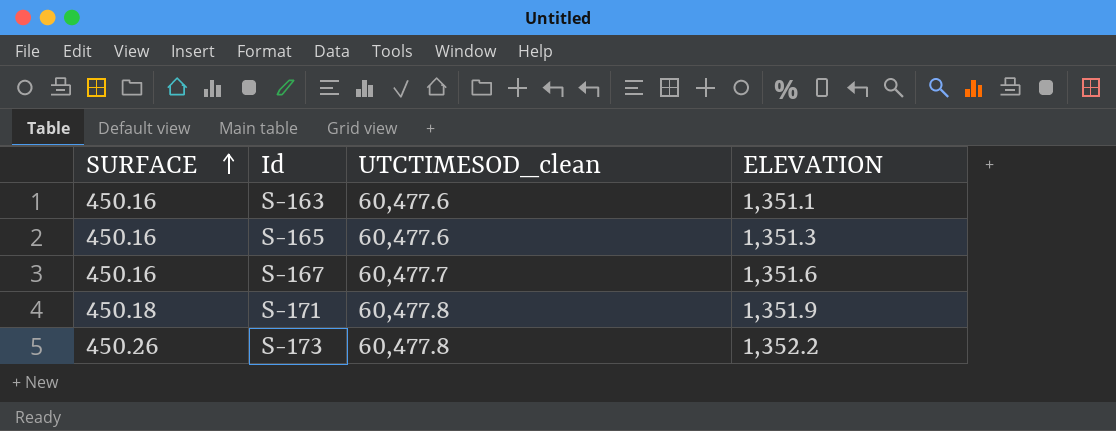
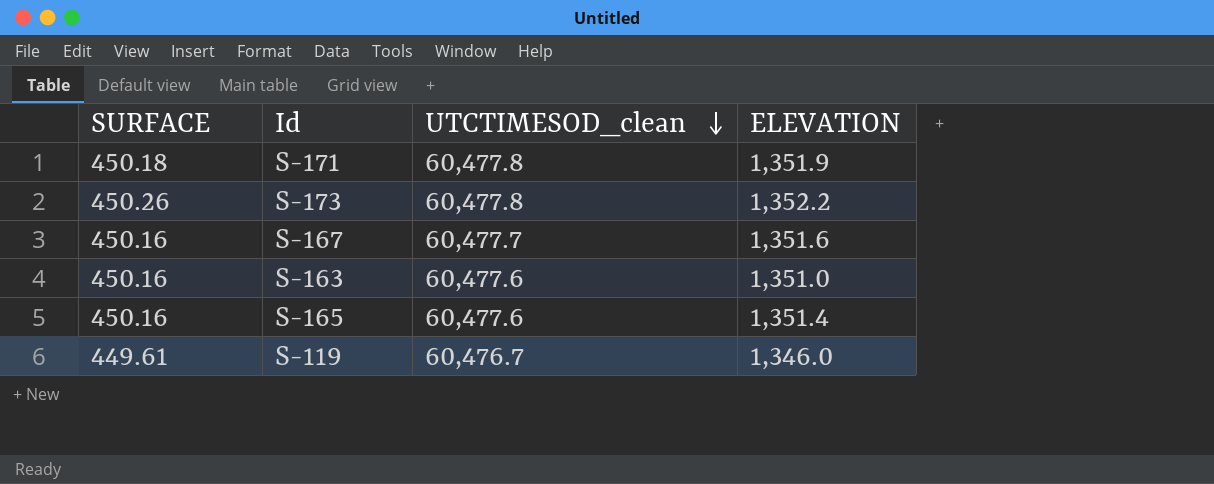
row order: SURFACE ascending -> UTCTIMESOD_clean descending
S-163 | ELEVATION: 1,351.1 -> 1,351.0
S-165 | ELEVATION: 1,351.3 -> 1,351.4
row S-119: none -> 449.61 | 60,476.7 | 1,346.0

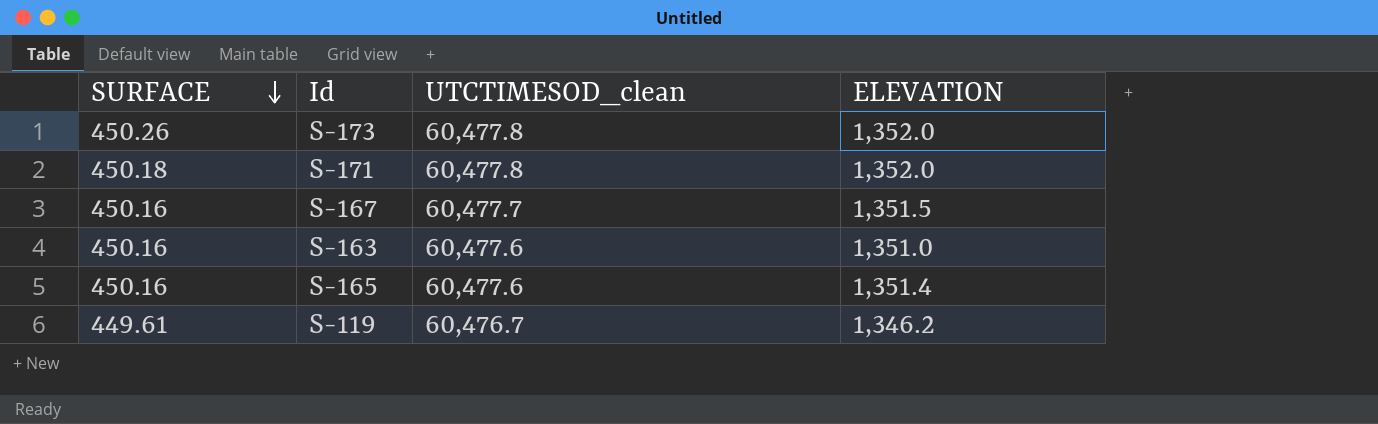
row order: UTCTIMESOD_clean descending -> SURFACE descending
S-173 | ELEVATION: 1,352.2 -> 1,352.0
S-171 | ELEVATION: 1,351.9 -> 1,352.0
S-167 | ELEVATION: 1,351.6 -> 1,351.5
S-119 | ELEVATION: 1,346.0 -> 1,346.2

